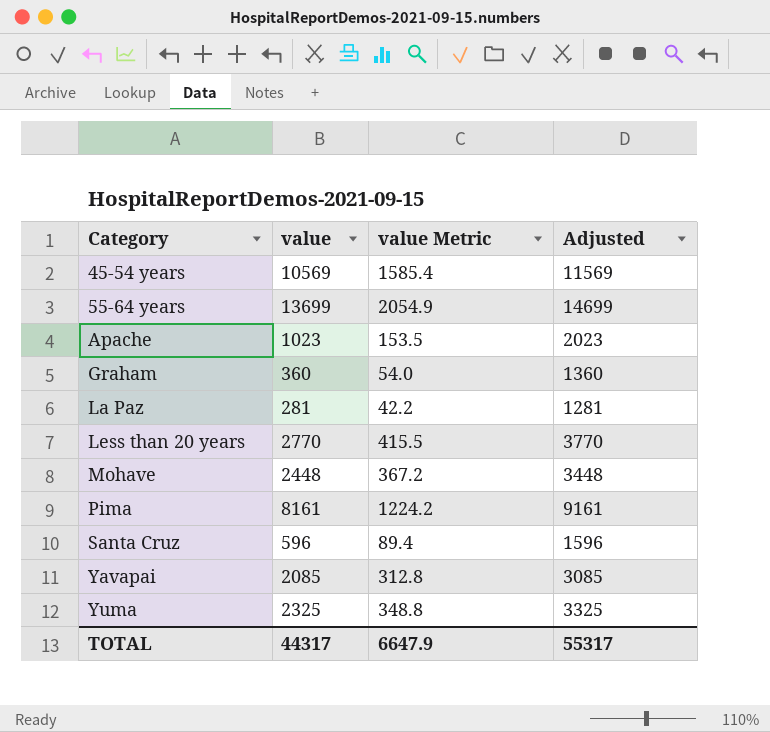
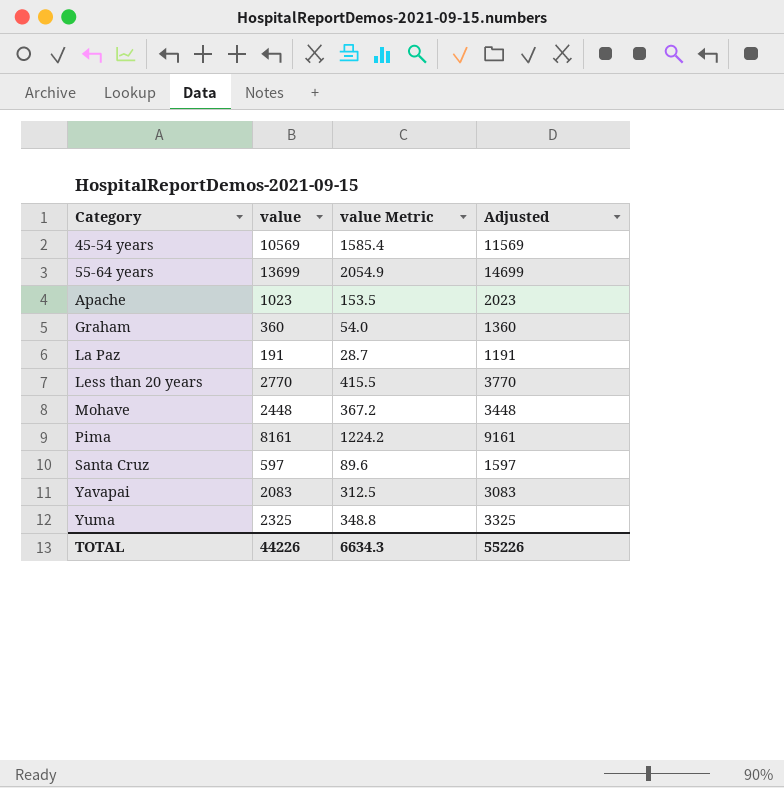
La Paz | value: 281 -> 191
La Paz | value Metric: 42.2 -> 28.7
La Paz | Adjusted: 1281 -> 1191
Santa Cruz | value: 596 -> 597
Santa Cruz | value Metric: 89.4 -> 89.6
Santa Cruz | Adjusted: 1596 -> 1597
Yavapai | value: 2085 -> 2083
Yavapai | value Metric: 312.8 -> 312.5
Yavapai | Adjusted: 3085 -> 3083
TOTAL | value: 44317 -> 44226
TOTAL | value Metric: 6647.9 -> 6634.3
TOTAL | Adjusted: 55317 -> 55226

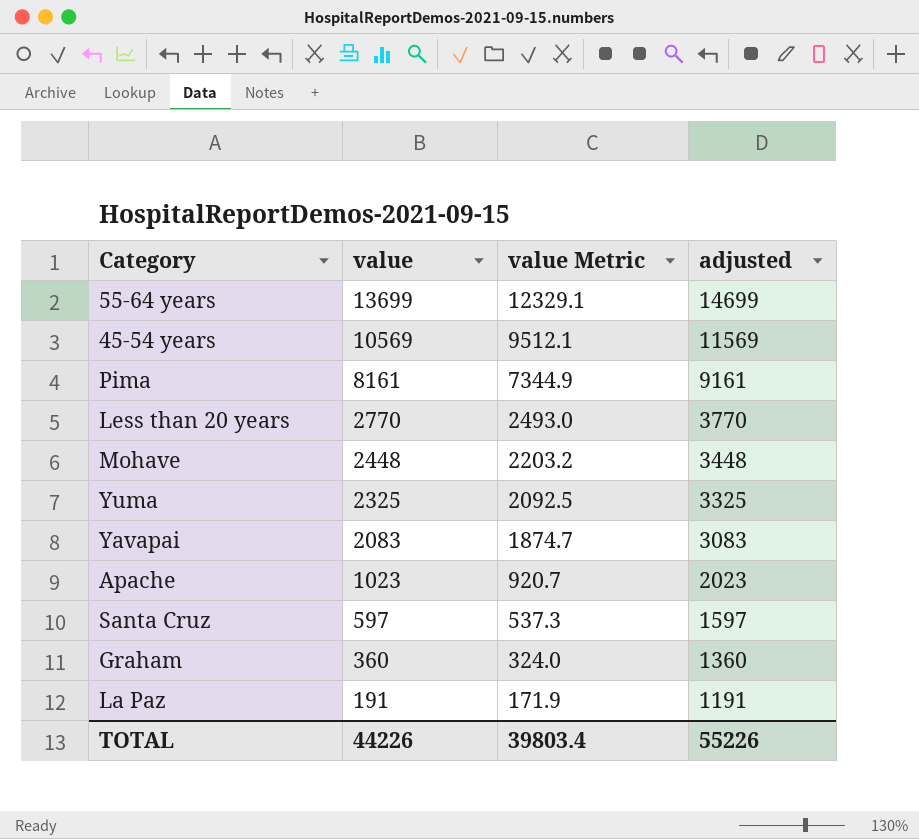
row order: Category ascending -> value descending
column value Metric | formula: [value] * 0.15 -> [value] * 0.9
column name: Adjusted -> adjusted
TOTAL | value Metric: 6634.3 -> 39803.4

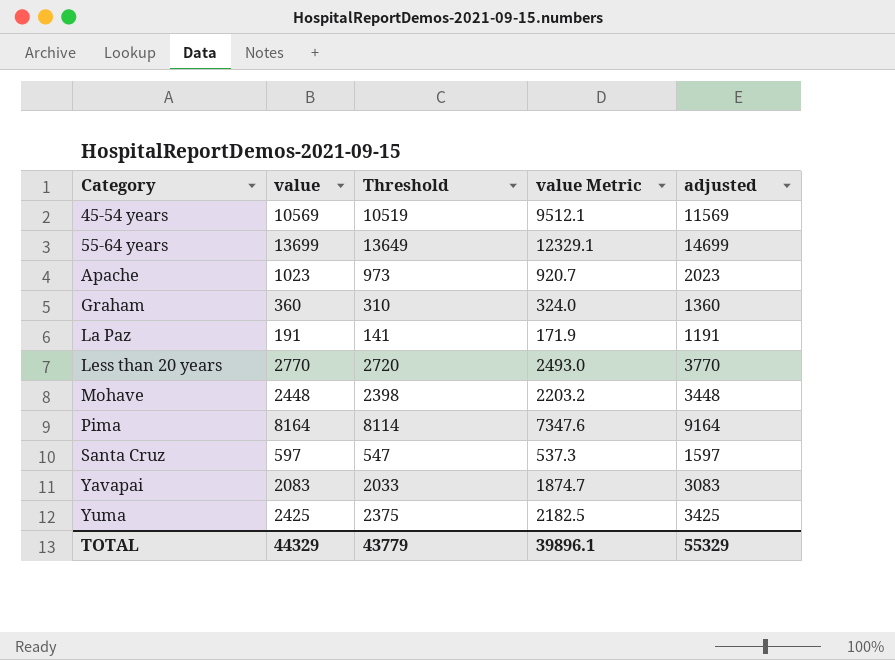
row order: value descending -> Category ascending
column Threshold | formula: none -> [value] - 50
Pima | value: 8161 -> 8164
Pima | value Metric: 7344.9 -> 7347.6
Pima | adjusted: 9161 -> 9164
Yuma | value: 2325 -> 2425
Yuma | value Metric: 2092.5 -> 2182.5
Yuma | adjusted: 3325 -> 3425
TOTAL | value: 44226 -> 44329
TOTAL | value Metric: 39803.4 -> 39896.1
TOTAL | adjusted: 55226 -> 55329

